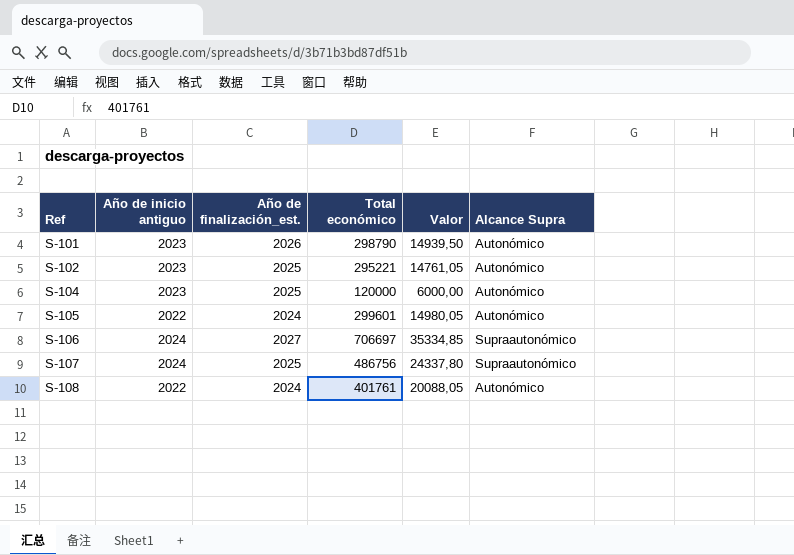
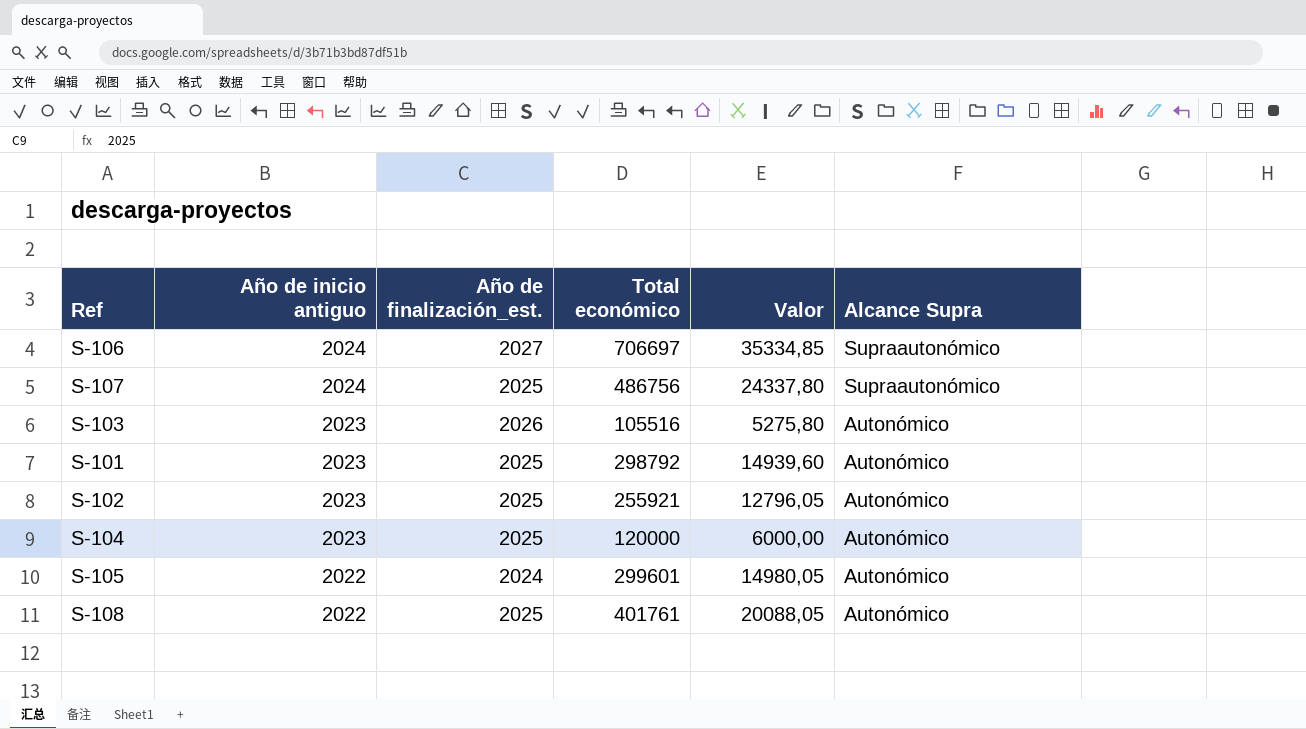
row order: Ref ascending -> Año de inicio antiguo descending
row S-103: none -> 2023 | 2026 | 105516 | 5275,80 | Autonómico
S-101 | Año de finalización_est.: 2026 -> 2025
S-101 | Total económico: 298790 -> 298792
S-101 | Valor: 14939,50 -> 14939,60
S-102 | Total económico: 295221 -> 255921
S-102 | Valor: 14761,05 -> 12796,05
S-108 | Año de finalización_est.: 2024 -> 2025

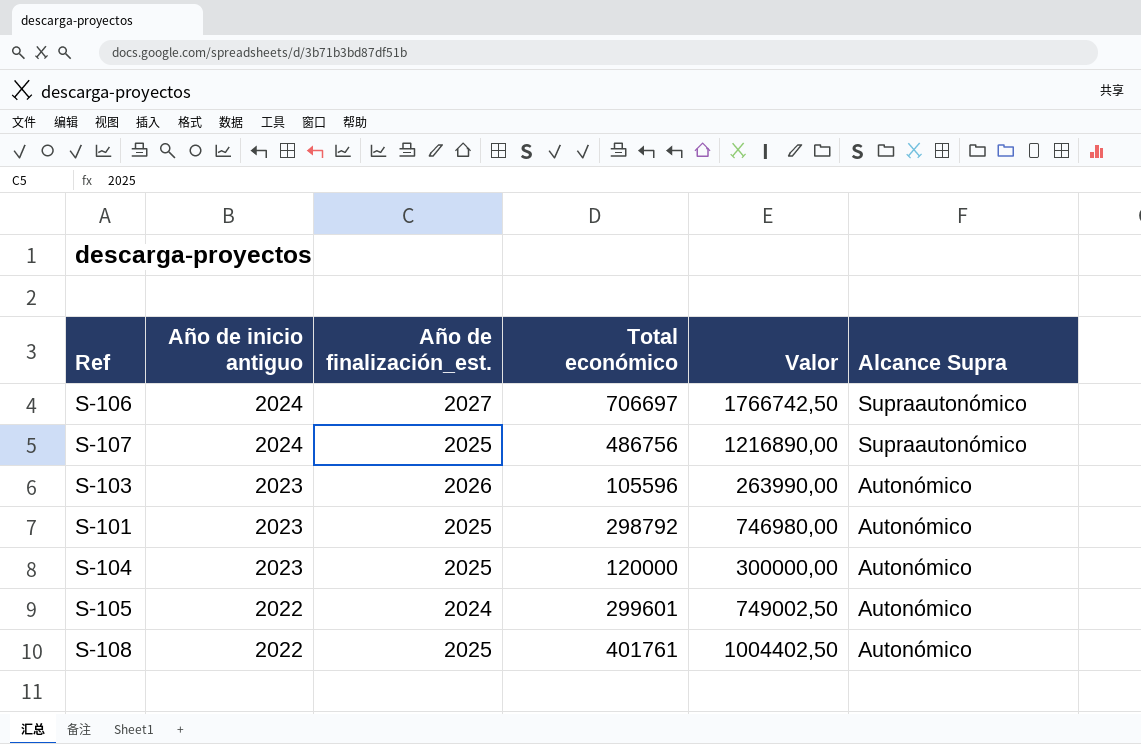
column Valor | formula: [Total económico] * 0,05 -> [Total económico] * 2,5
row S-102: 2023 | 2025 | 255921 | 12796,05 | Autonómico -> none
S-103 | Total económico: 105516 -> 105596

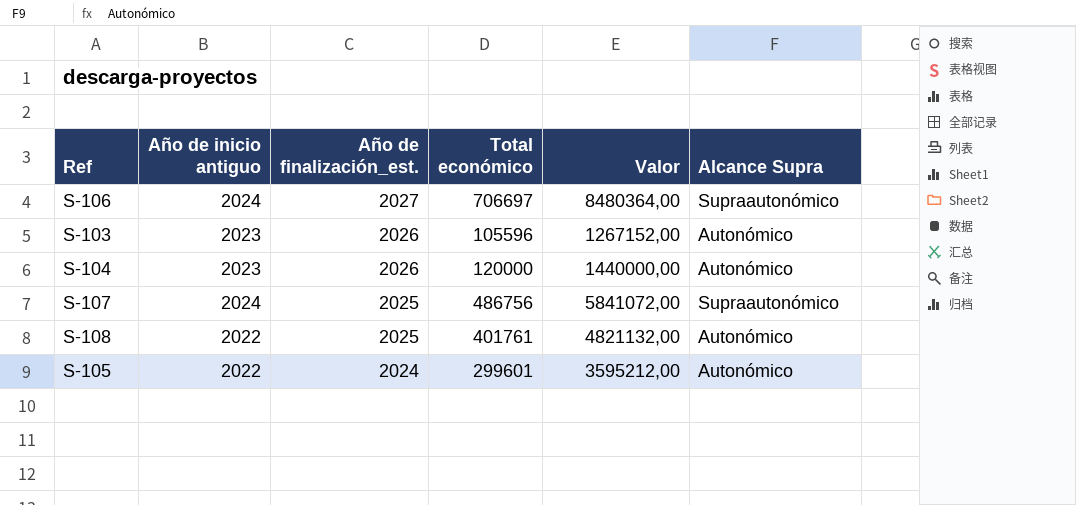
row order: Año de inicio antiguo descending -> Año de finalización_est. descending
column Valor | formula: [Total económico] * 2,5 -> [Total económico] * 12
row S-101: 2023 | 2025 | 298792 | 746980,00 | Autonómico -> none
S-104 | Año de finalización_est.: 2025 -> 2026

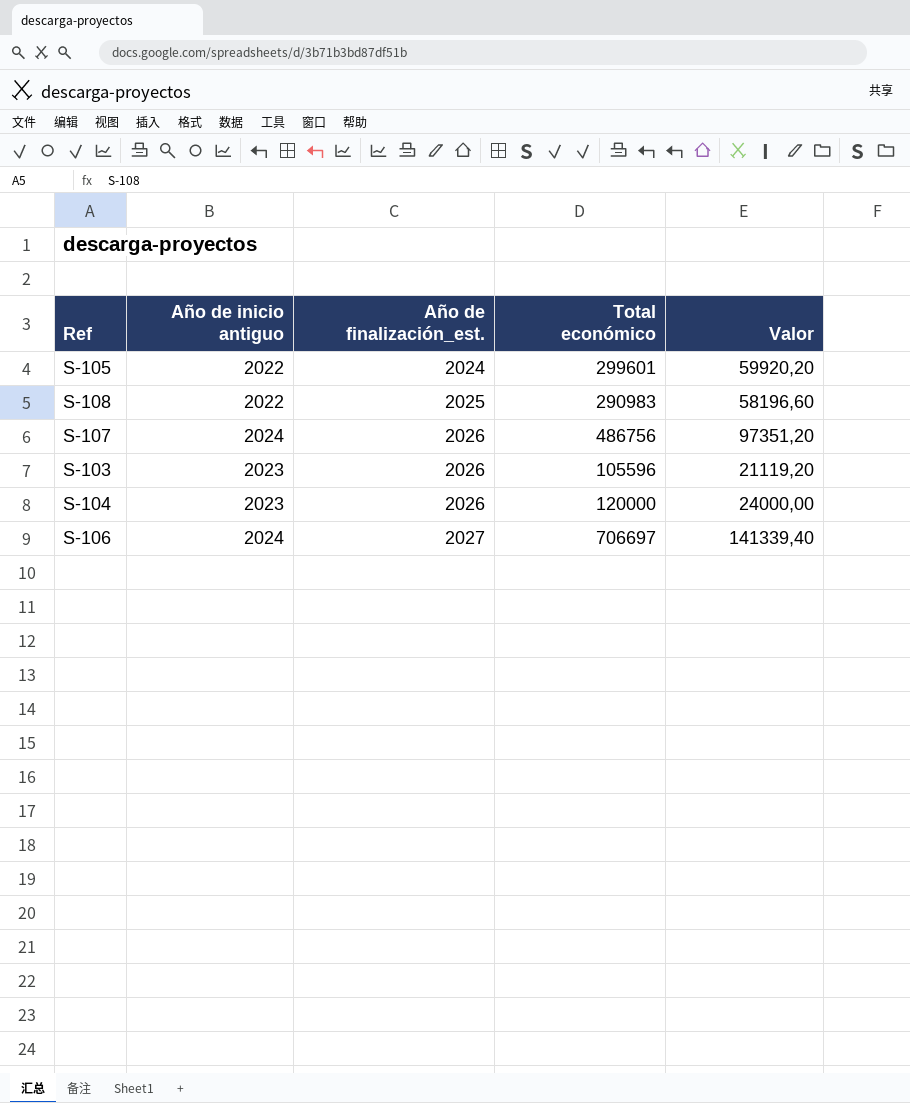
row order: Año de finalización_est. descending -> Año de finalización_est. ascending
column Alcance Supra | position: 6 -> none
column Valor | formula: [Total económico] * 12 -> [Total económico] * 0,2
S-108 | Total económico: 401761 -> 290983
S-107 | Año de finalización_est.: 2025 -> 2026

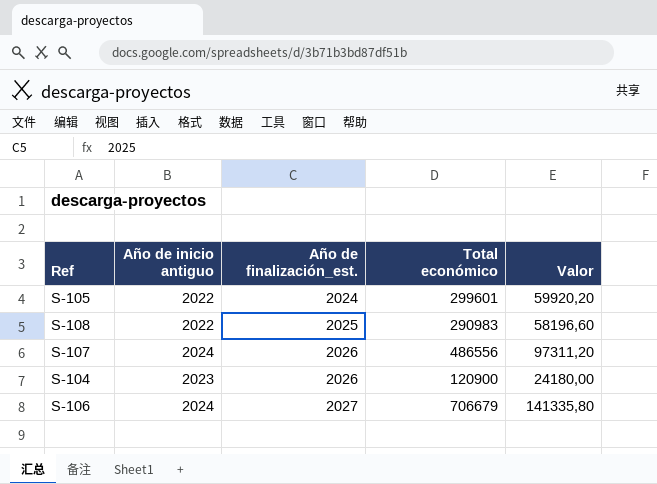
row S-103: 2023 | 2026 | 105596 | 21119,20 -> none
S-107 | Total económico: 486756 -> 486556
S-107 | Valor: 97351,20 -> 97311,20
S-104 | Total económico: 120000 -> 120900
S-104 | Valor: 24000,00 -> 24180,00
S-106 | Total económico: 706697 -> 706679
S-106 | Valor: 141339,40 -> 141335,80

